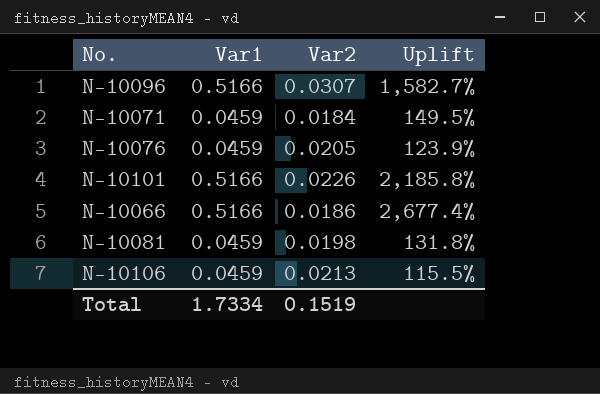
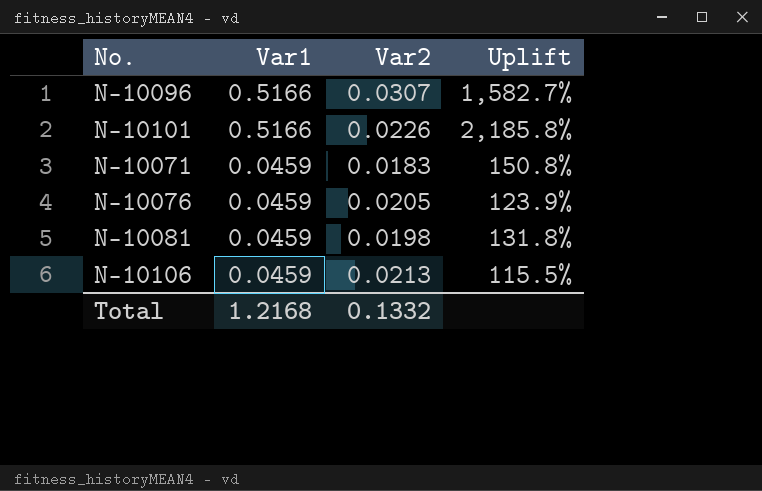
row order: none -> Var1 descending
row N-10066: 0.5166 | 0.0186 | 2,677.4% -> none
N-10071 | Var2: 0.0184 -> 0.0183
N-10071 | Uplift: 149.5% -> 150.8%
Total | Var1: 1.7334 -> 1.2168
Total | Var2: 0.1519 -> 0.1332

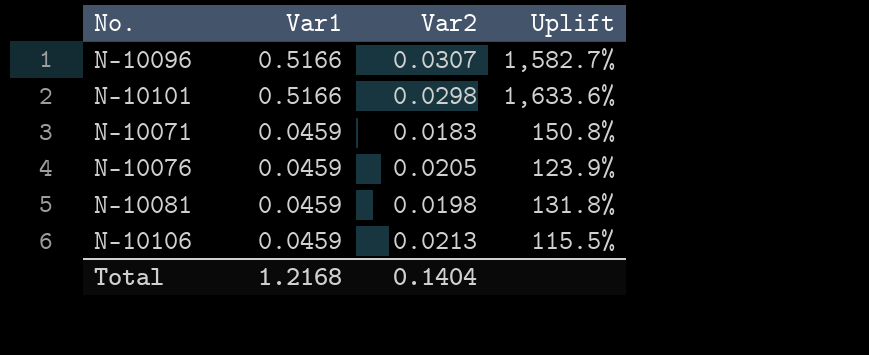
N-10101 | Var2: 0.0226 -> 0.0298
N-10101 | Uplift: 2,185.8% -> 1,633.6%
Total | Var2: 0.1332 -> 0.1404

